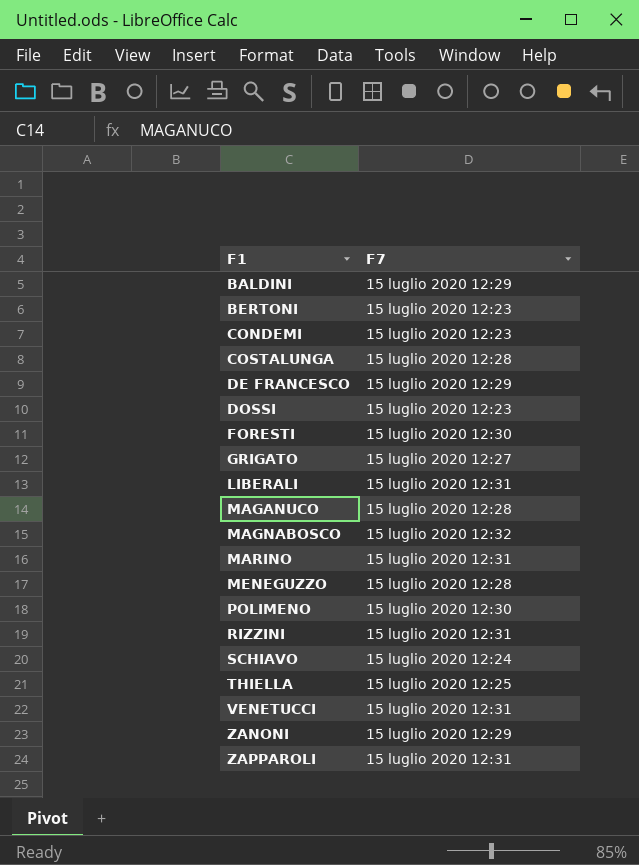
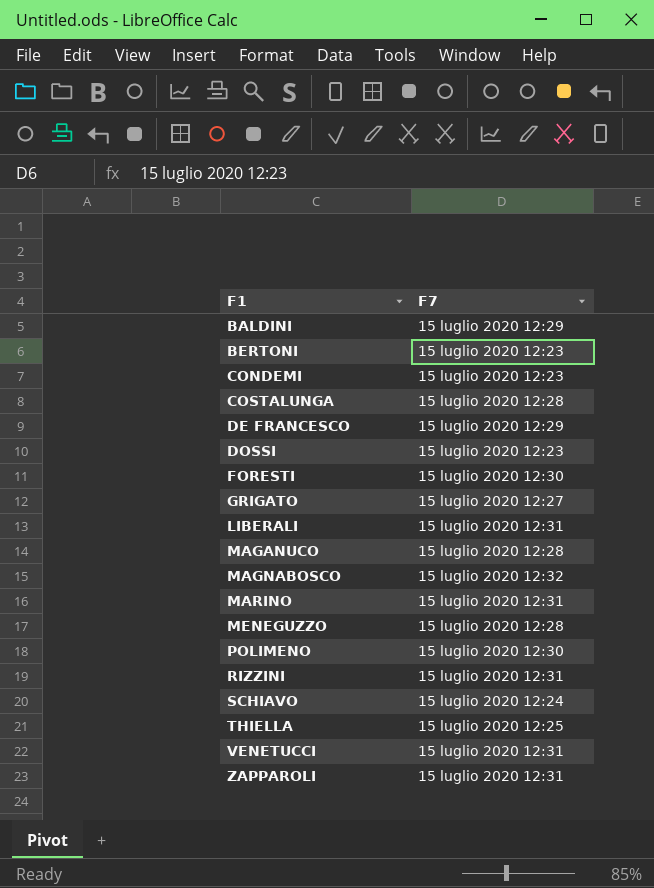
row ZANONI: 15 luglio 2020 12:29 -> none

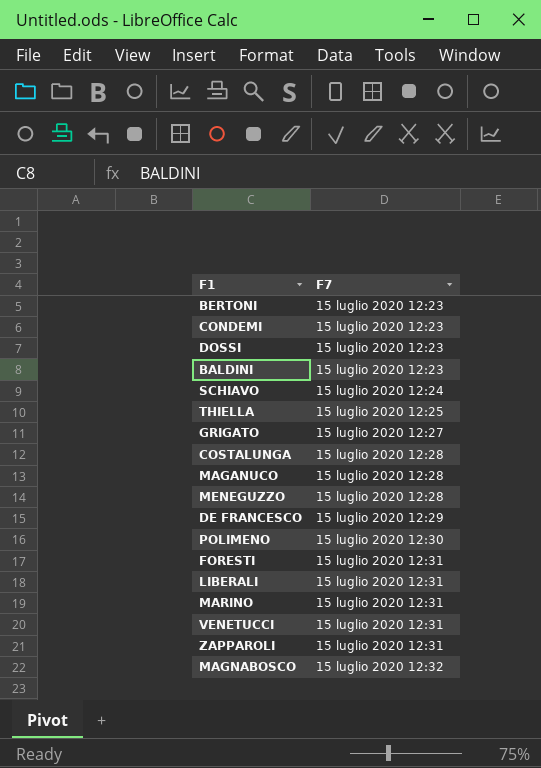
row order: F1 ascending -> F7 ascending
row RIZZINI: 15 luglio 2020 12:31 -> none
BALDINI | F7: 15 luglio 2020 12:29 -> 15 luglio 2020 12:23
FORESTI | F7: 15 luglio 2020 12:30 -> 15 luglio 2020 12:31

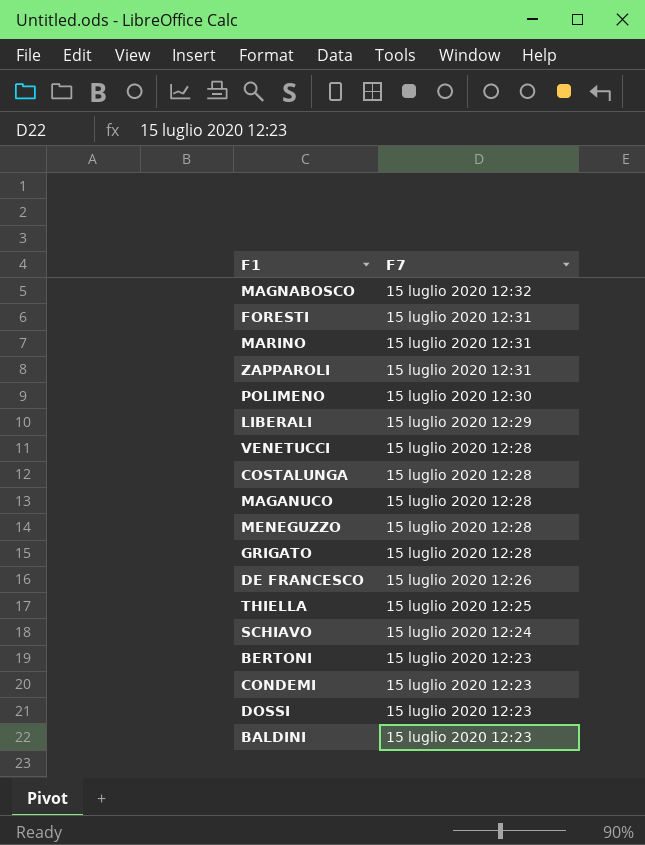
row order: F7 ascending -> F7 descending
LIBERALI | F7: 15 luglio 2020 12:31 -> 15 luglio 2020 12:29
VENETUCCI | F7: 15 luglio 2020 12:31 -> 15 luglio 2020 12:28
GRIGATO | F7: 15 luglio 2020 12:27 -> 15 luglio 2020 12:28
DE FRANCESCO | F7: 15 luglio 2020 12:29 -> 15 luglio 2020 12:26

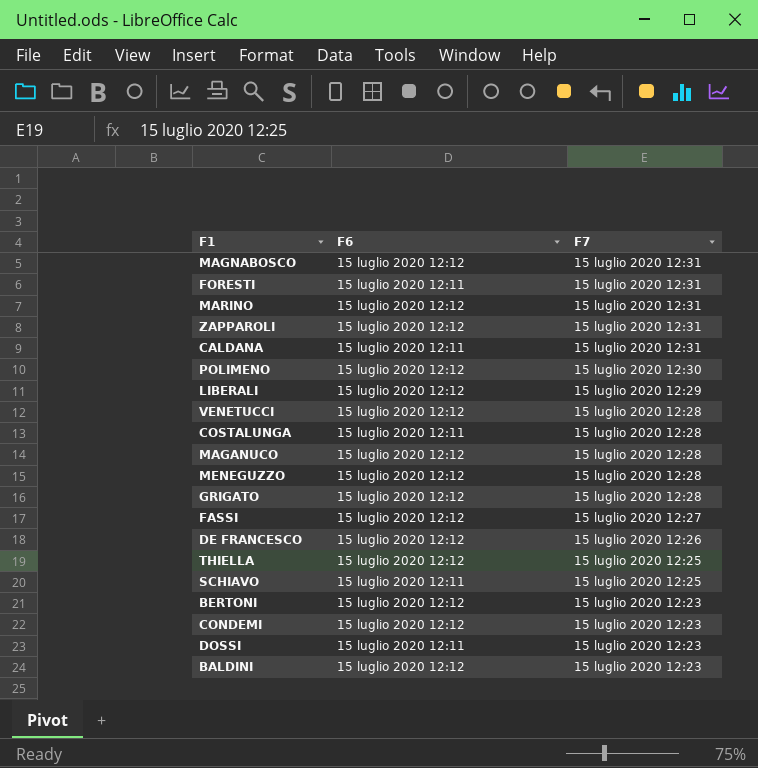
column F6 | position: none -> 2
MAGNABOSCO | F7: 15 luglio 2020 12:32 -> 15 luglio 2020 12:31
row CALDANA: none -> 15 luglio 2020 12:11 | 15 luglio 2020 12:31
row FASSI: none -> 15 luglio 2020 12:12 | 15 luglio 2020 12:27
SCHIAVO | F7: 15 luglio 2020 12:24 -> 15 luglio 2020 12:25

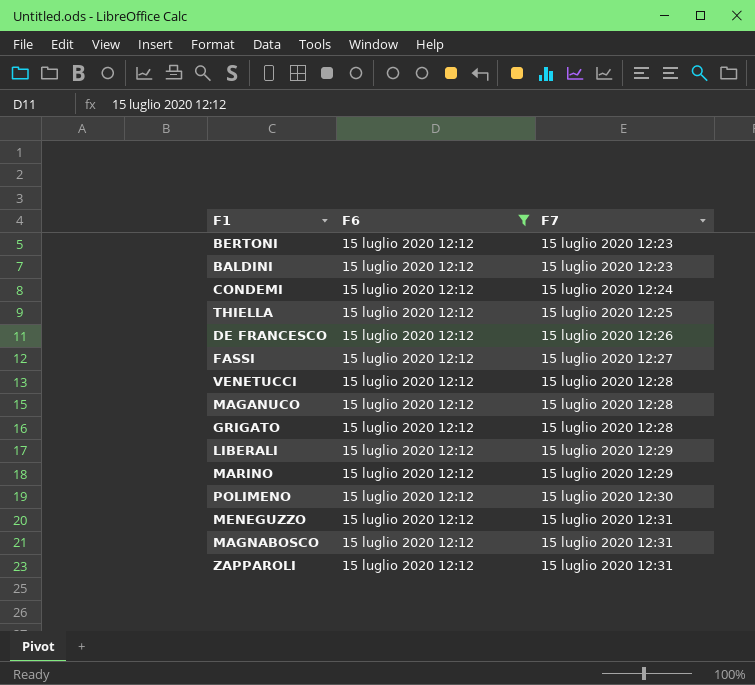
filter: none -> F6 = 15 luglio 2020 12:12
row order: F7 descending -> F7 ascending
CONDEMI | F7: 15 luglio 2020 12:23 -> 15 luglio 2020 12:24
MARINO | F7: 15 luglio 2020 12:31 -> 15 luglio 2020 12:29
MENEGUZZO | F7: 15 luglio 2020 12:28 -> 15 luglio 2020 12:31

